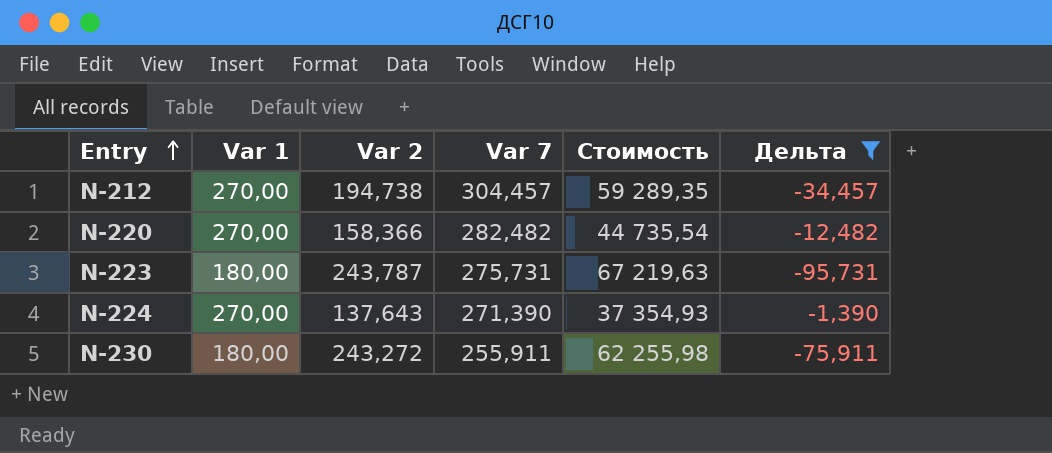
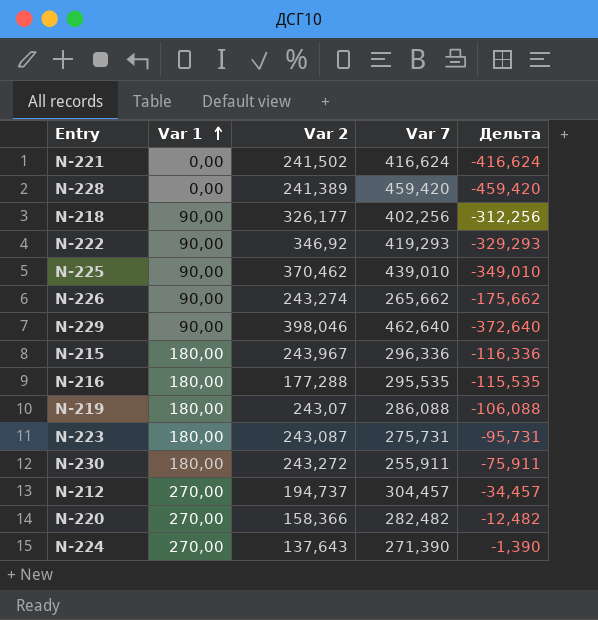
filter: Дельта >= -95,731 -> none
row order: Entry ascending -> Var 1 ascending
column Стоимость | formula: [Var 2] * [Var 7] -> none
N-223 | Var 2: 243,787 -> 243,087
N-212 | Var 2: 194,738 -> 194,737

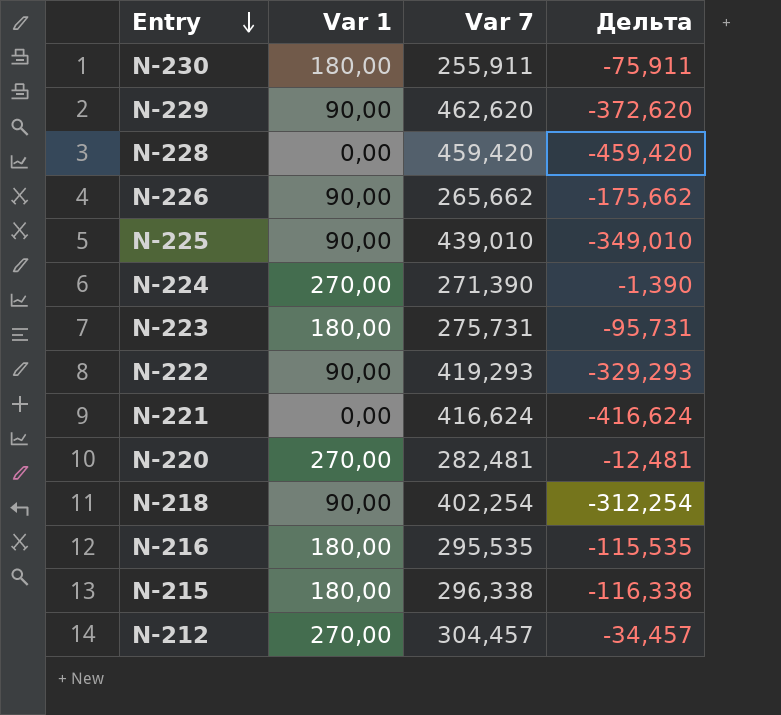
row order: Var 1 ascending -> Entry descending
column Var 2 | position: 3 -> none
row N-219: 180,00 | 243,07 | 286,088 | -106,088 -> none
N-229 | Var 7: 462,640 -> 462,620
N-229 | Дельта: -372,640 -> -372,620
N-220 | Var 7: 282,482 -> 282,481
N-220 | Дельта: -12,482 -> -12,481
N-218 | Var 7: 402,256 -> 402,254
N-218 | Дельта: -312,256 -> -312,254
N-215 | Var 7: 296,336 -> 296,338
N-215 | Дельта: -116,336 -> -116,338

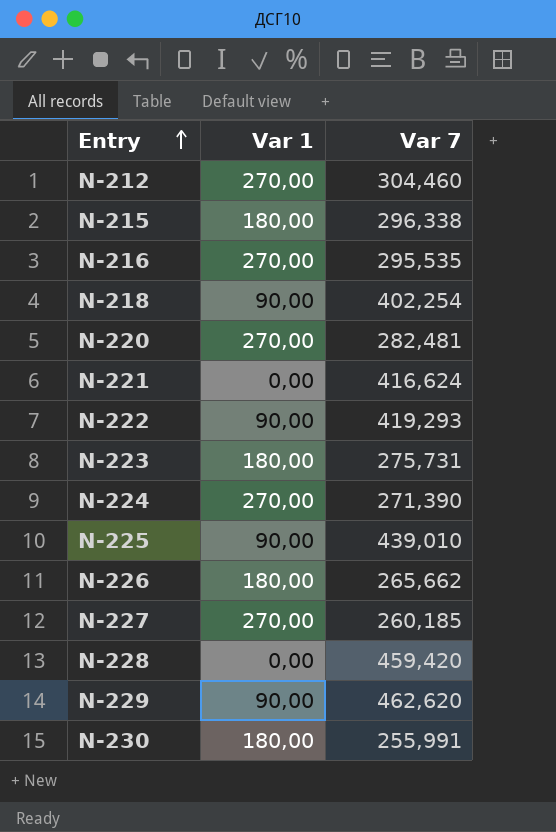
row order: Entry descending -> Entry ascending
column Дельта | formula: [Var 1] - [Var 7] -> none
N-212 | Var 7: 304,457 -> 304,460
N-216 | Var 1: 180,00 -> 270,00
N-226 | Var 1: 90,00 -> 180,00
row N-227: none -> 270,00 | 260,185
N-230 | Var 7: 255,911 -> 255,991

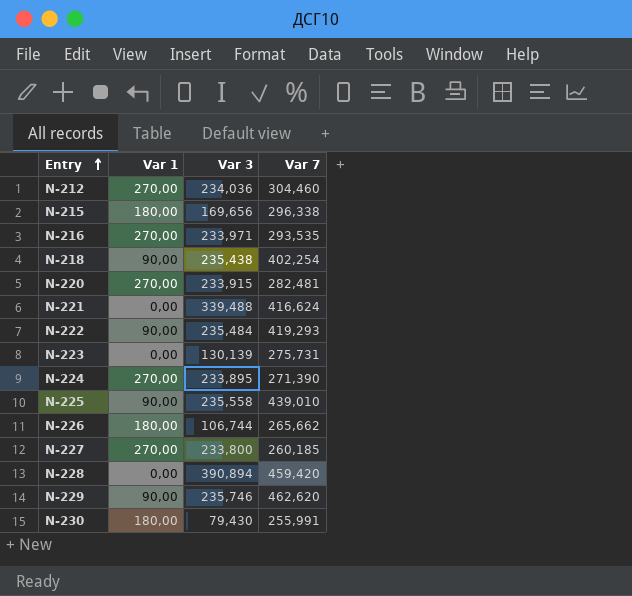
column Var 3 | position: none -> 3
N-216 | Var 7: 295,535 -> 293,535
N-223 | Var 1: 180,00 -> 0,00

